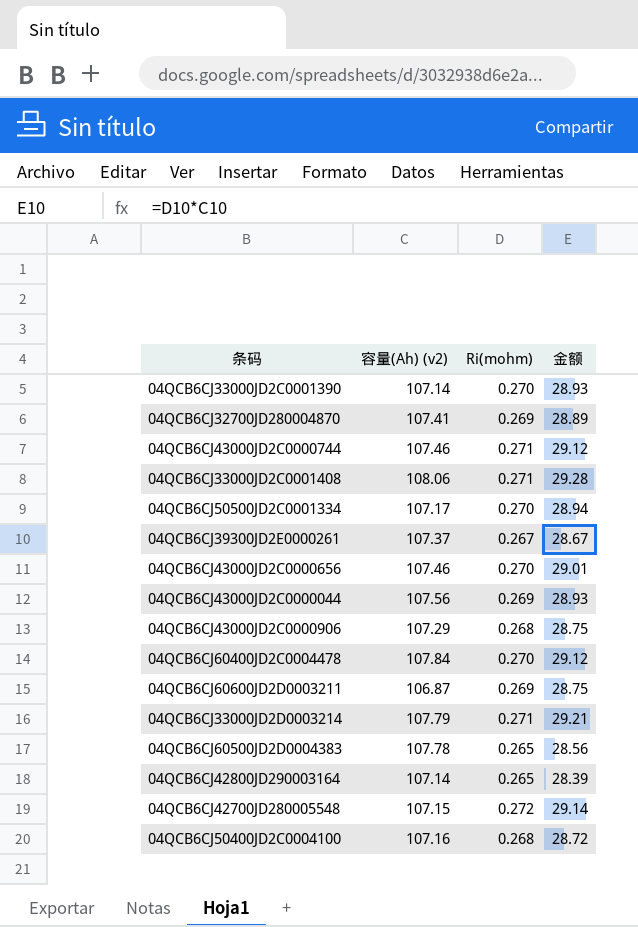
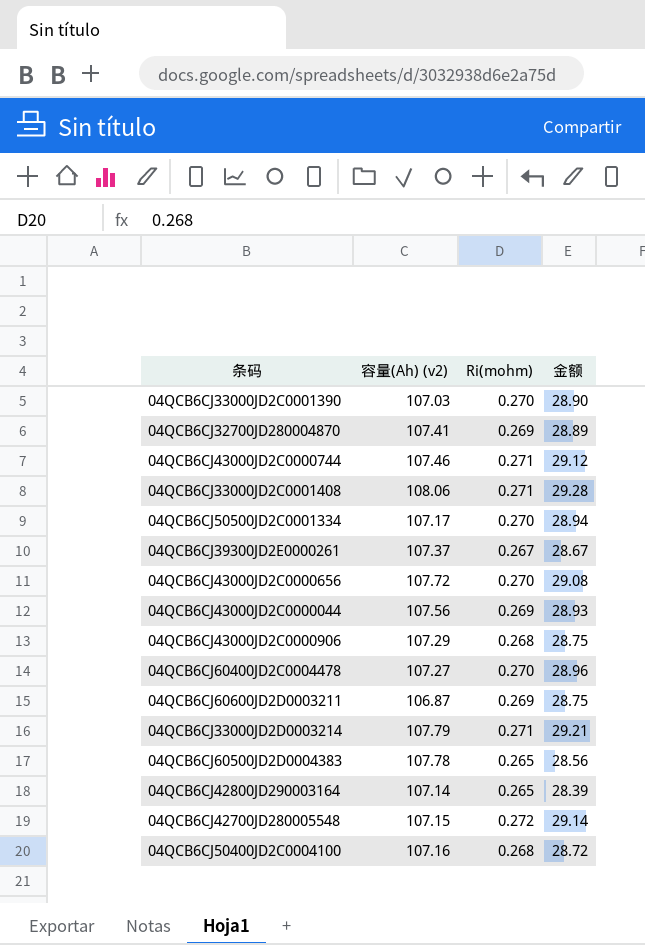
04QCB6CJ33000JD2C0001390 | 容量(Ah) (v2): 107.14 -> 107.03
04QCB6CJ33000JD2C0001390 | 金额: 28.93 -> 28.90
04QCB6CJ43000JD2C0000656 | 容量(Ah) (v2): 107.46 -> 107.72
04QCB6CJ43000JD2C0000656 | 金额: 29.01 -> 29.08
04QCB6CJ60400JD2C0004478 | 容量(Ah) (v2): 107.84 -> 107.27
04QCB6CJ60400JD2C0004478 | 金额: 29.12 -> 28.96

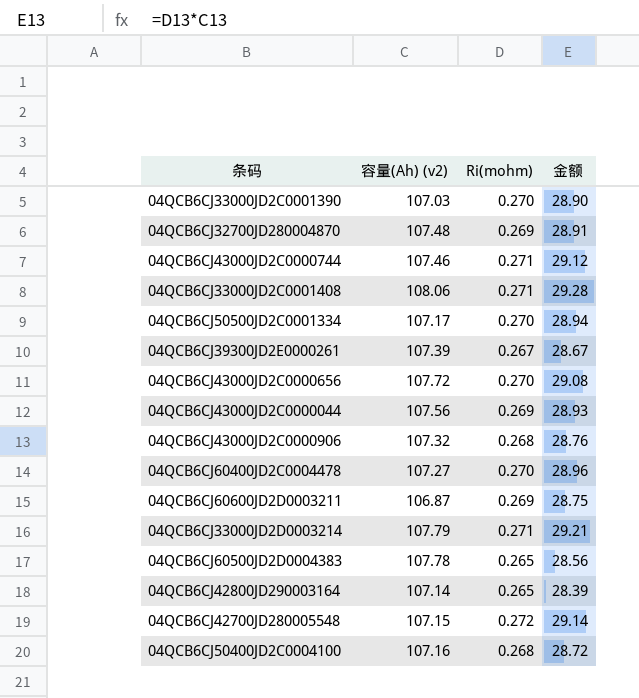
04QCB6CJ32700JD280004870 | 容量(Ah) (v2): 107.41 -> 107.48
04QCB6CJ32700JD280004870 | 金额: 28.89 -> 28.91
04QCB6CJ39300JD2E0000261 | 容量(Ah) (v2): 107.37 -> 107.39
04QCB6CJ43000JD2C0000906 | 容量(Ah) (v2): 107.29 -> 107.32
04QCB6CJ43000JD2C0000906 | 金额: 28.75 -> 28.76

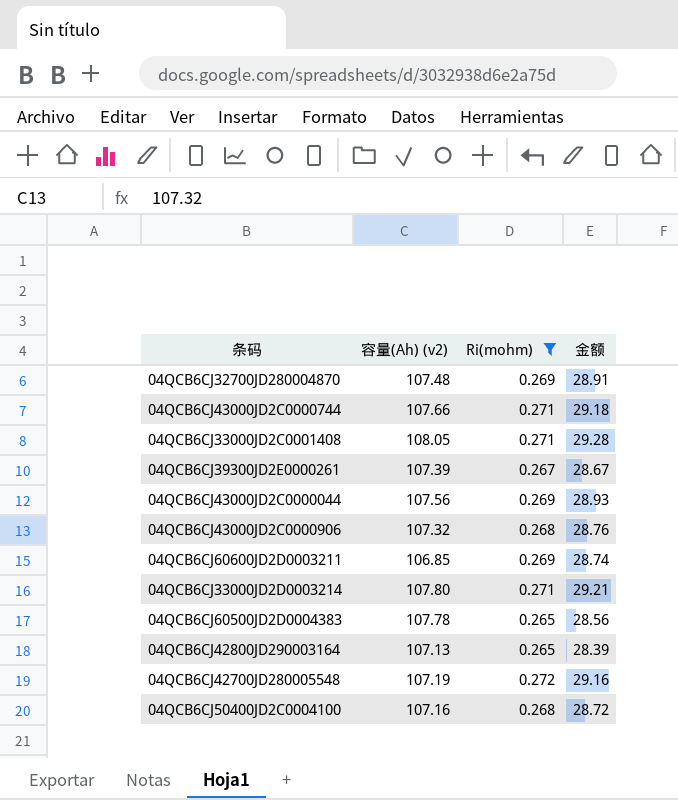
filter: none -> Ri(mohm) != 0.270
04QCB6CJ43000JD2C0000744 | 容量(Ah) (v2): 107.46 -> 107.66
04QCB6CJ43000JD2C0000744 | 金额: 29.12 -> 29.18
04QCB6CJ33000JD2C0001408 | 容量(Ah) (v2): 108.06 -> 108.05
04QCB6CJ60600JD2D0003211 | 容量(Ah) (v2): 106.87 -> 106.85
04QCB6CJ60600JD2D0003211 | 金额: 28.75 -> 28.74
04QCB6CJ33000JD2D0003214 | 容量(Ah) (v2): 107.79 -> 107.80
04QCB6CJ42800JD290003164 | 容量(Ah) (v2): 107.14 -> 107.13
04QCB6CJ42700JD280005548 | 容量(Ah) (v2): 107.15 -> 107.19
04QCB6CJ42700JD280005548 | 金额: 29.14 -> 29.16

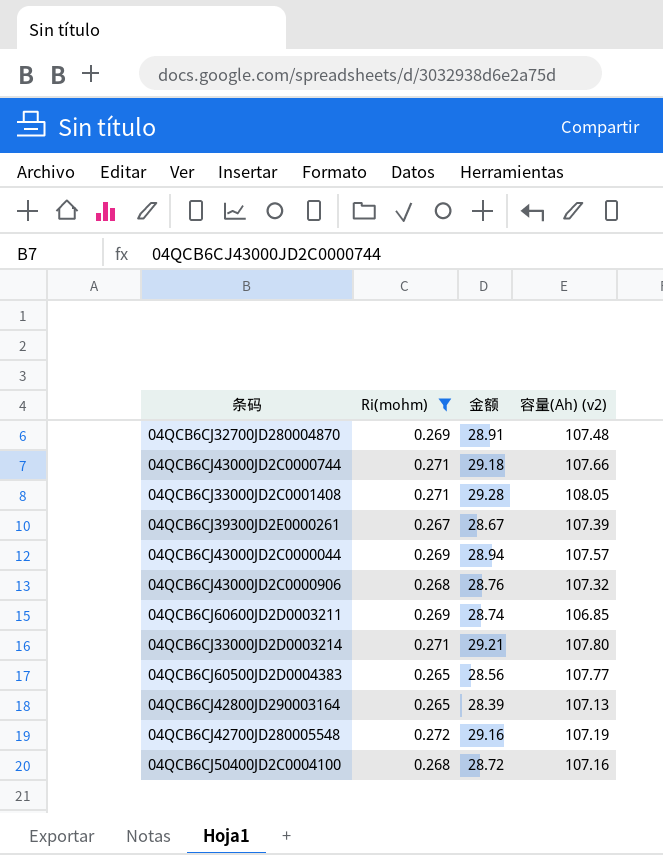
column 容量(Ah) (v2) | position: 2 -> 4
04QCB6CJ43000JD2C0000044 | 金额: 28.93 -> 28.94
04QCB6CJ43000JD2C0000044 | 容量(Ah) (v2): 107.56 -> 107.57
04QCB6CJ60500JD2D0004383 | 容量(Ah) (v2): 107.78 -> 107.77

